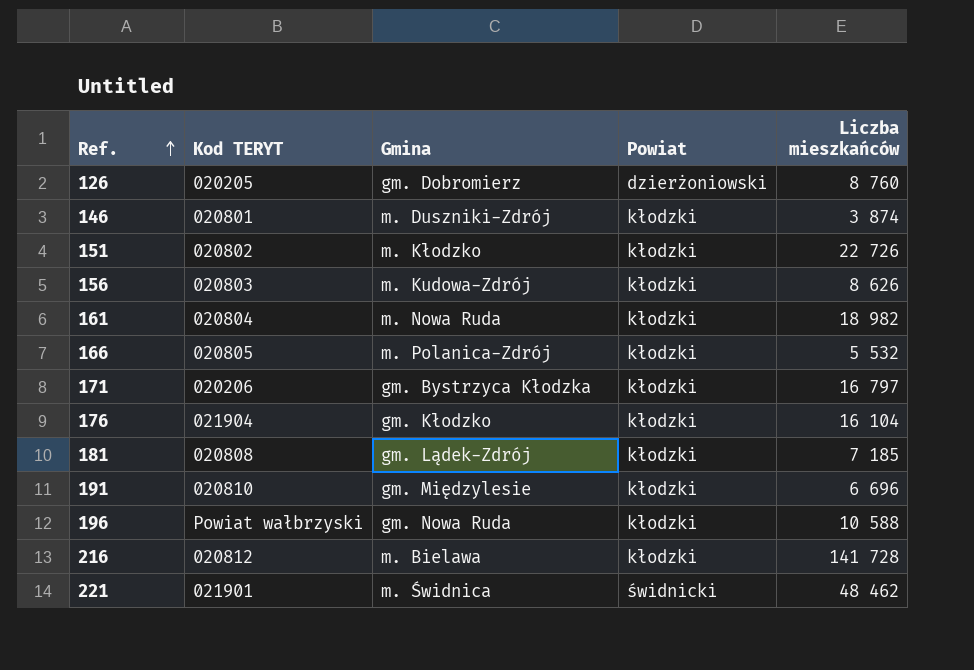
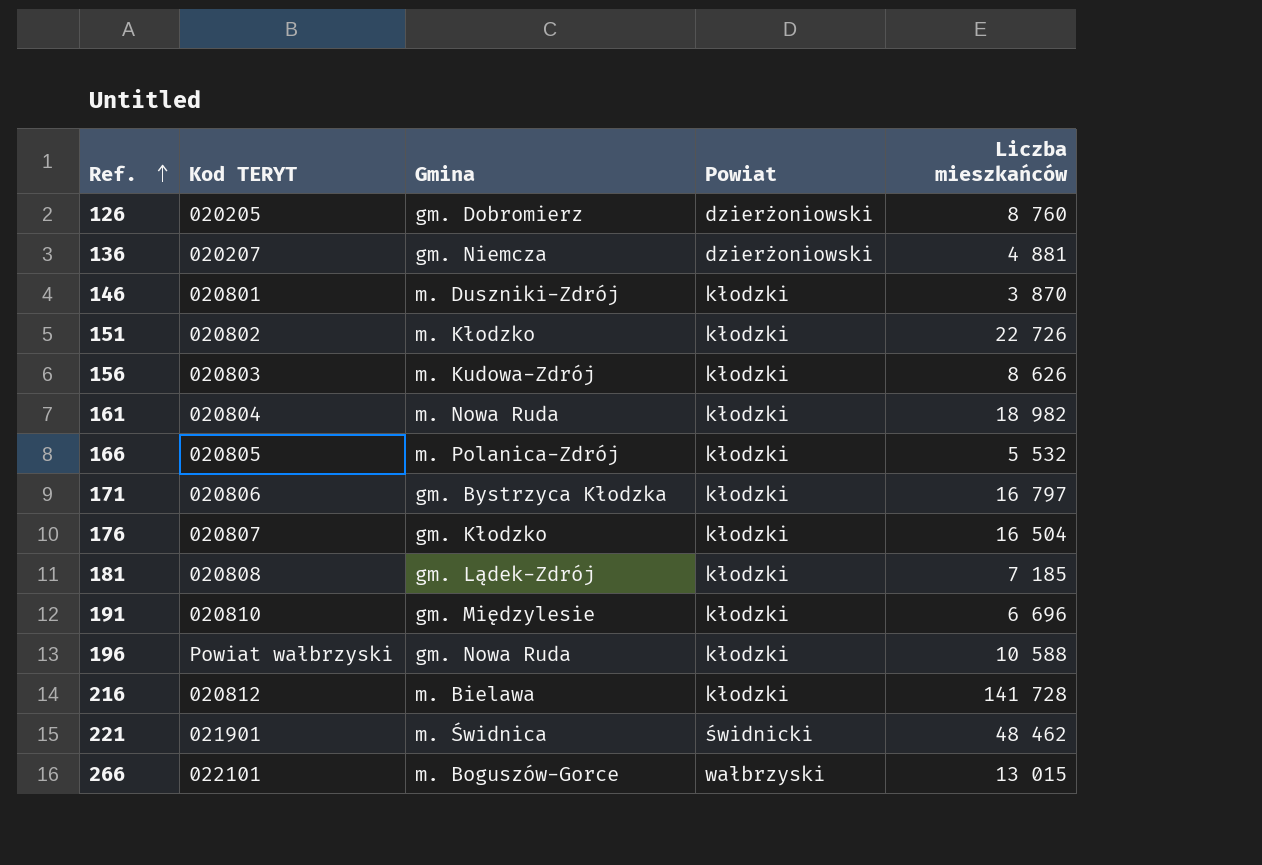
row 136: none -> 020207 | gm. Niemcza | dzierżoniowski | 4 881
146 | Liczba mieszkańców: 3 874 -> 3 870
171 | Kod TERYT: 020206 -> 020806
176 | Kod TERYT: 021904 -> 020807
176 | Liczba mieszkańców: 16 104 -> 16 504
row 266: none -> 022101 | m. Boguszów-Gorce | wałbrzyski | 13 015

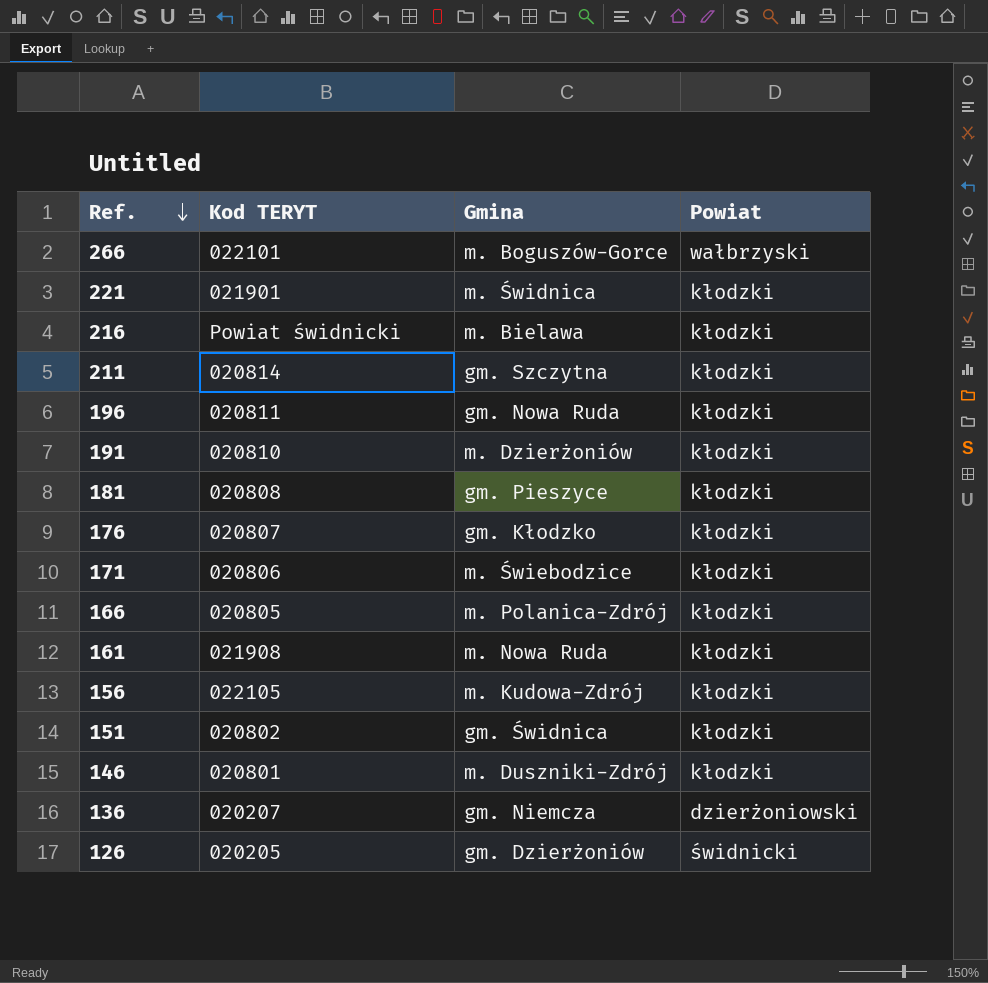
row order: Ref. ascending -> Ref. descending
column Liczba mieszkańców | position: 5 -> none
221 | Powiat: świdnicki -> kłodzki
216 | Kod TERYT: 020812 -> Powiat świdnicki
row 211: none -> 020814 | gm. Szczytna | kłodzki
196 | Kod TERYT: Powiat wałbrzyski -> 020811
191 | Gmina: gm. Międzylesie -> m. Dzierżoniów
181 | Gmina: gm. Lądek-Zdrój -> gm. Pieszyce
171 | Gmina: gm. Bystrzyca Kłodzka -> m. Świebodzice
161 | Kod TERYT: 020804 -> 021908
156 | Kod TERYT: 020803 -> 022105
151 | Gmina: m. Kłodzko -> gm. Świdnica
126 | Gmina: gm. Dobromierz -> gm. Dzierżoniów
126 | Powiat: dzierżoniowski -> świdnicki

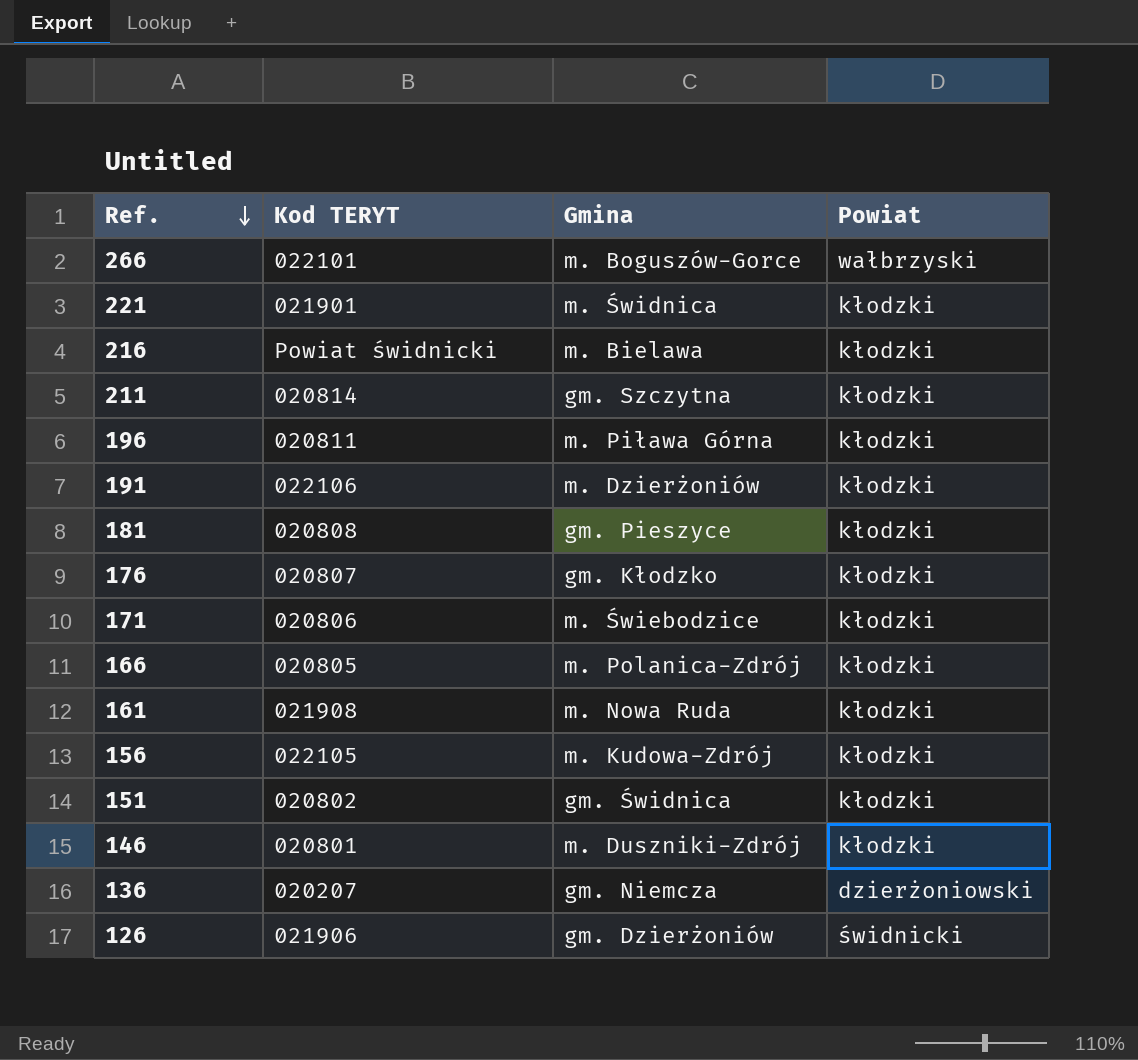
196 | Gmina: gm. Nowa Ruda -> m. Piława Górna
191 | Kod TERYT: 020810 -> 022106
126 | Kod TERYT: 020205 -> 021906

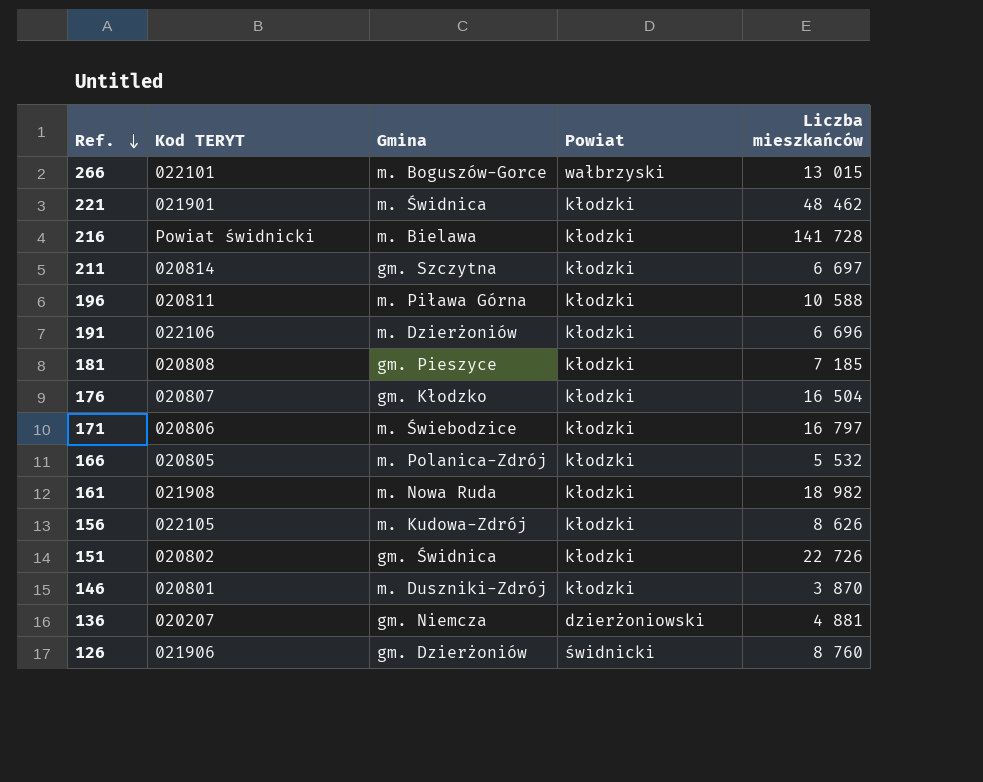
column Liczba mieszkańców | position: none -> 5

